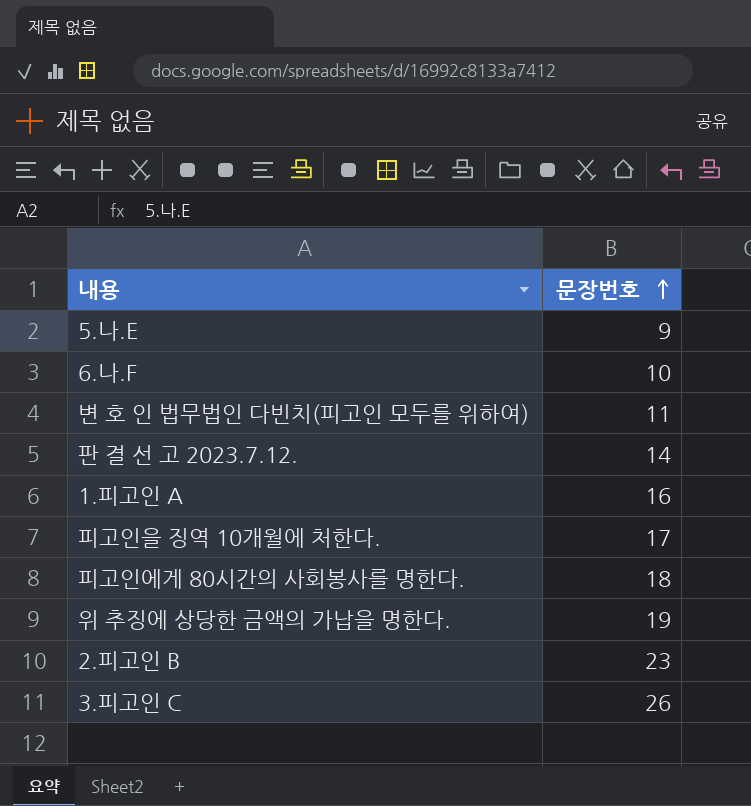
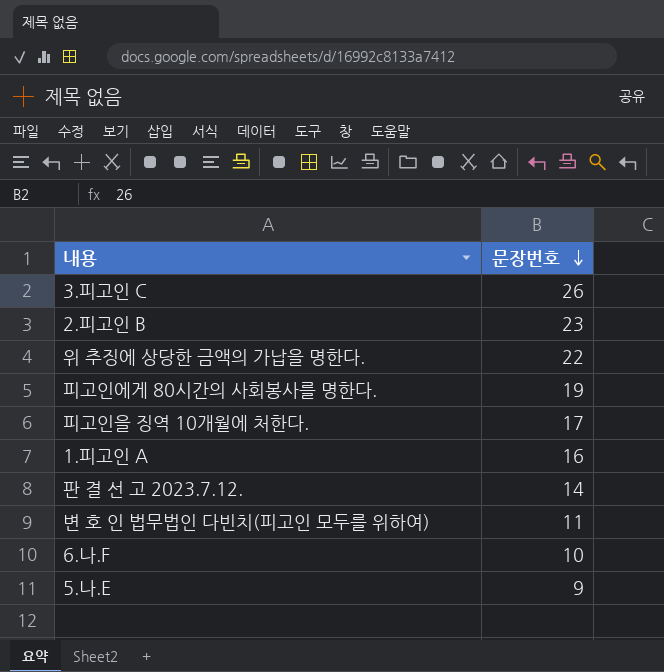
row order: 문장번호 ascending -> 문장번호 descending
위 추징에 상당한 금액의 가납을 명한다. | 문장번호: 19 -> 22
피고인에게 80시간의 사회봉사를 명한다. | 문장번호: 18 -> 19

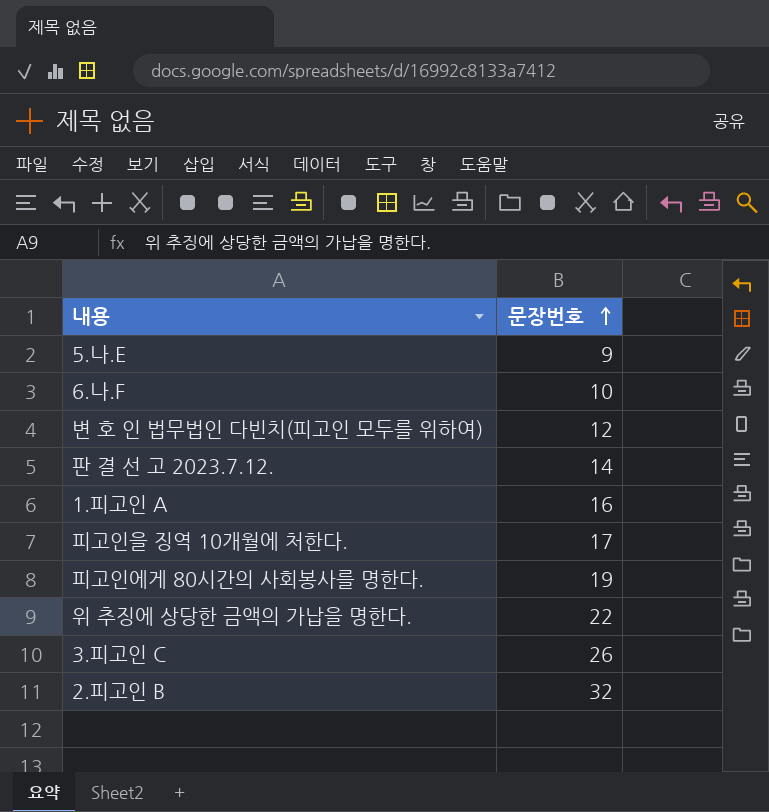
row order: 문장번호 descending -> 문장번호 ascending
변 호 인 법무법인 다빈치(피고인 모두를 위하여) | 문장번호: 11 -> 12
2.피고인 B | 문장번호: 23 -> 32

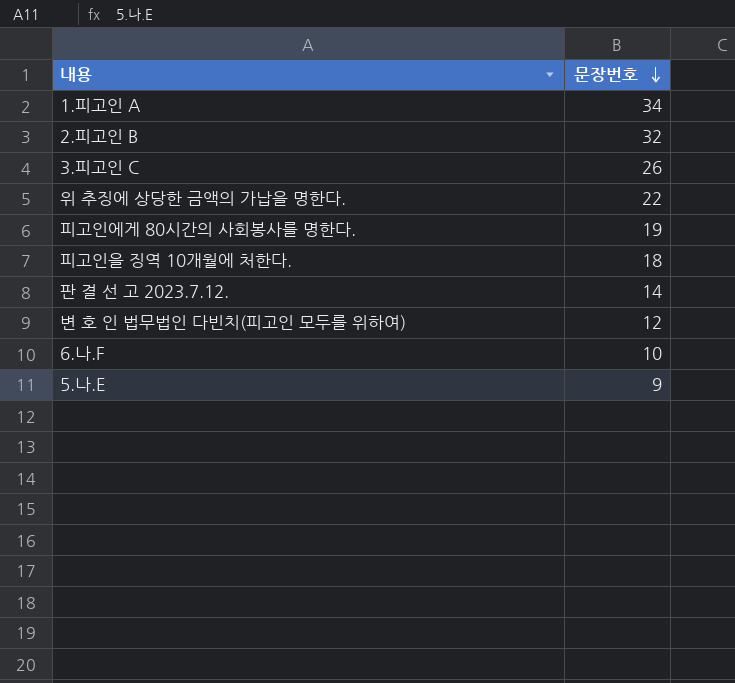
row order: 문장번호 ascending -> 문장번호 descending
1.피고인 A | 문장번호: 16 -> 34
피고인을 징역 10개월에 처한다. | 문장번호: 17 -> 18

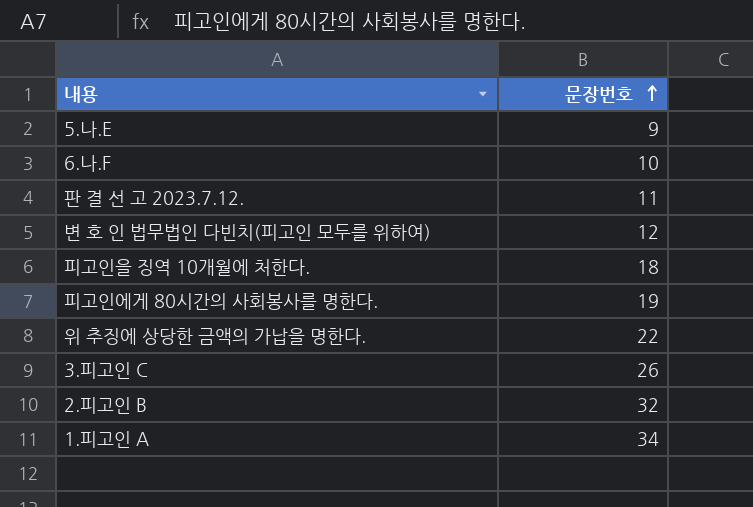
row order: 문장번호 descending -> 문장번호 ascending
판 결 선 고 2023.7.12. | 문장번호: 14 -> 11

